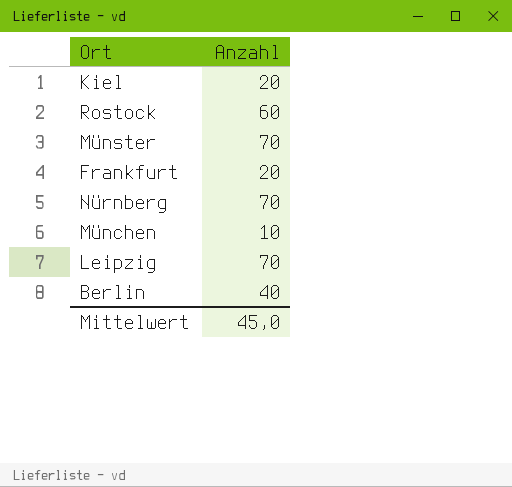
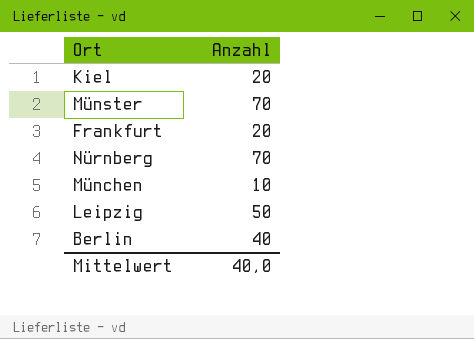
row Rostock: 60 -> none
Leipzig | Anzahl: 70 -> 50
Mittelwert | Anzahl: 45,0 -> 40,0

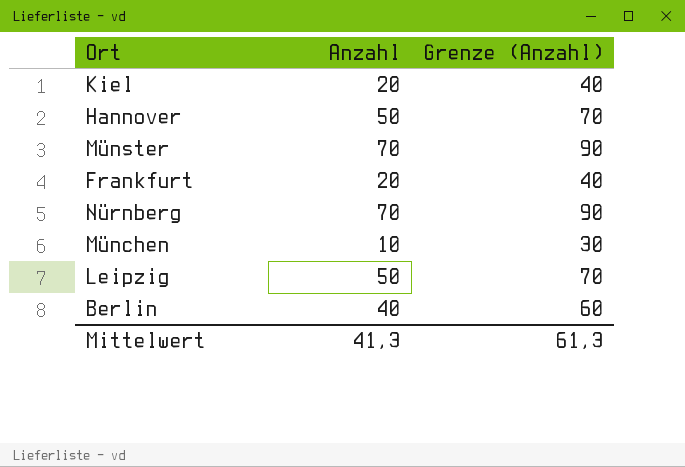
column Grenze (Anzahl) | formula: none -> [Anzahl] + 20
row Hannover: none -> 50 | 70
Mittelwert | Anzahl: 40,0 -> 41,3

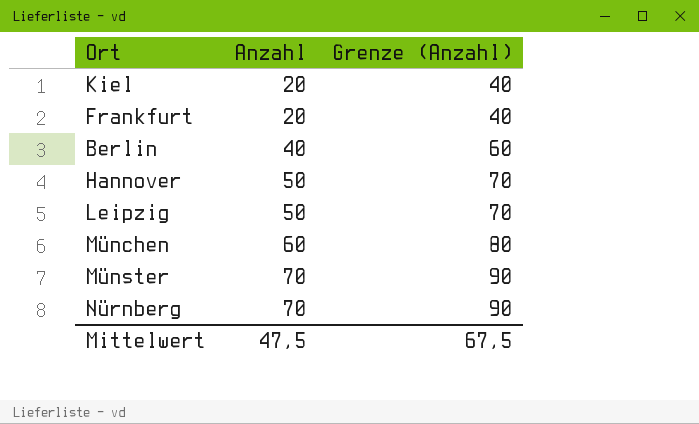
row order: none -> Anzahl ascending
München | Anzahl: 10 -> 60
München | Grenze (Anzahl): 30 -> 80
Mittelwert | Anzahl: 41,3 -> 47,5
Mittelwert | Grenze (Anzahl): 61,3 -> 67,5

